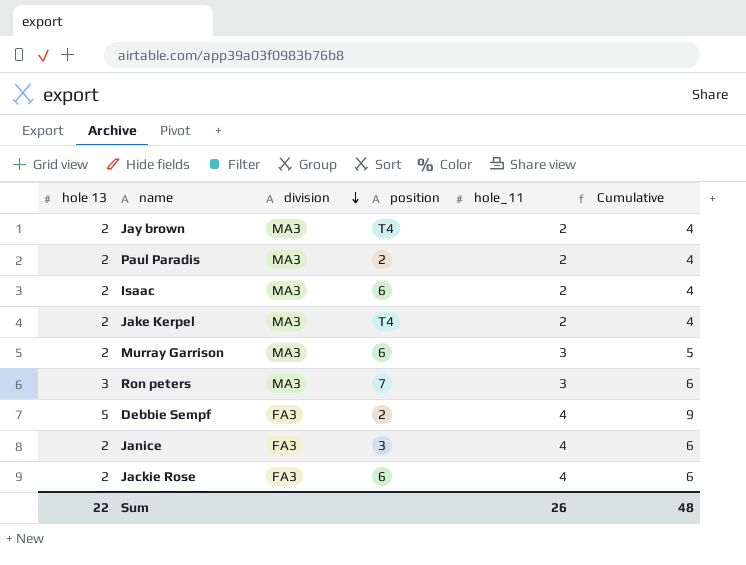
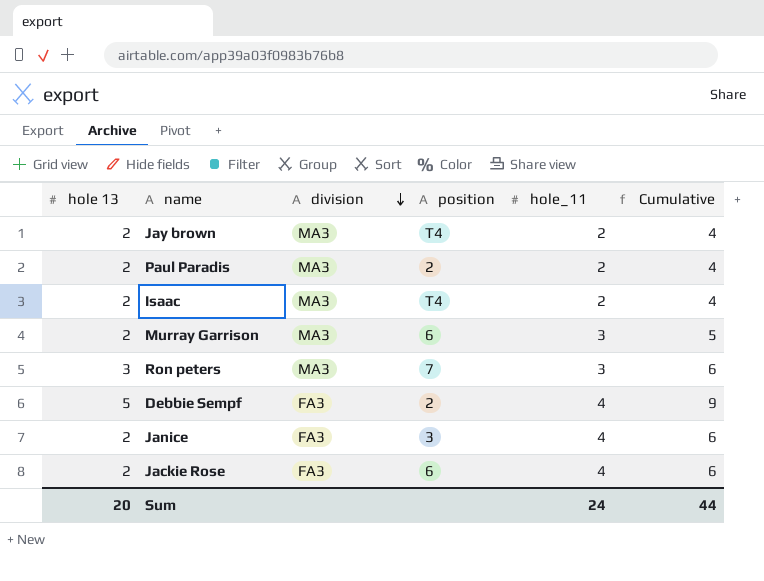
row Jake Kerpel: 2 | MA3 | T4 | 2 | 4 -> none
Isaac | position: 6 -> T4
Sum | hole 13: 22 -> 20
Sum | hole_11: 26 -> 24
Sum | Cumulative: 48 -> 44

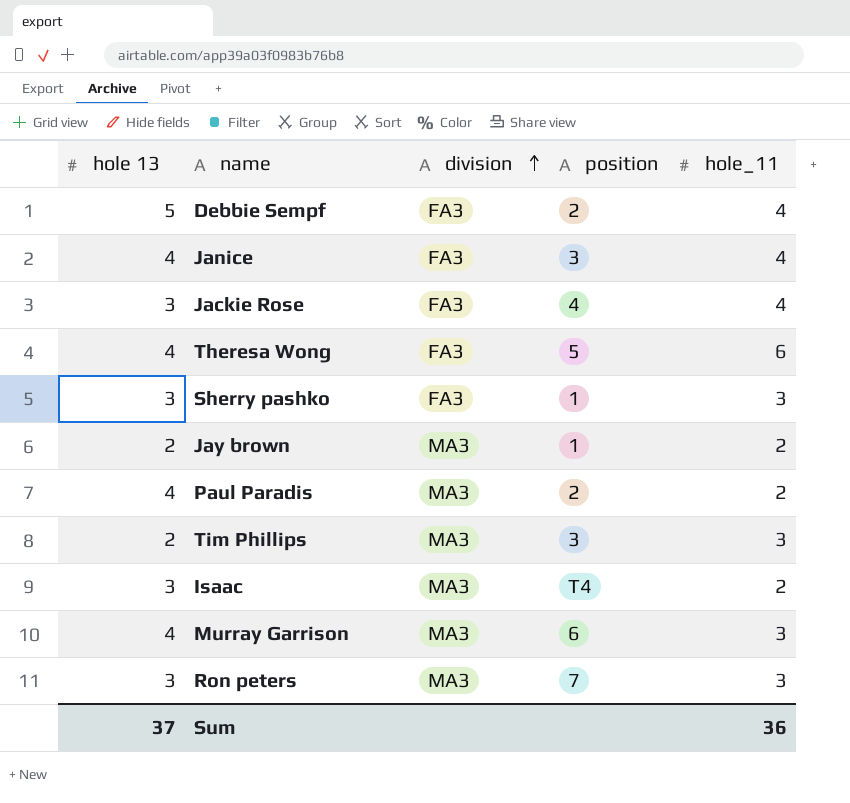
row order: division descending -> division ascending
column Cumulative | formula: [hole 13] + [hole_11] -> none
Janice | hole 13: 2 -> 4
Jackie Rose | hole 13: 2 -> 3
Jackie Rose | position: 6 -> 4
row Theresa Wong: none -> 4 | FA3 | 5 | 6
row Sherry pashko: none -> 3 | FA3 | 1 | 3
Jay brown | position: T4 -> 1
Paul Paradis | hole 13: 2 -> 4
row Tim Phillips: none -> 2 | MA3 | 3 | 3
Isaac | hole 13: 2 -> 3
Murray Garrison | hole 13: 2 -> 4
Sum | hole 13: 20 -> 37
Sum | hole_11: 24 -> 36

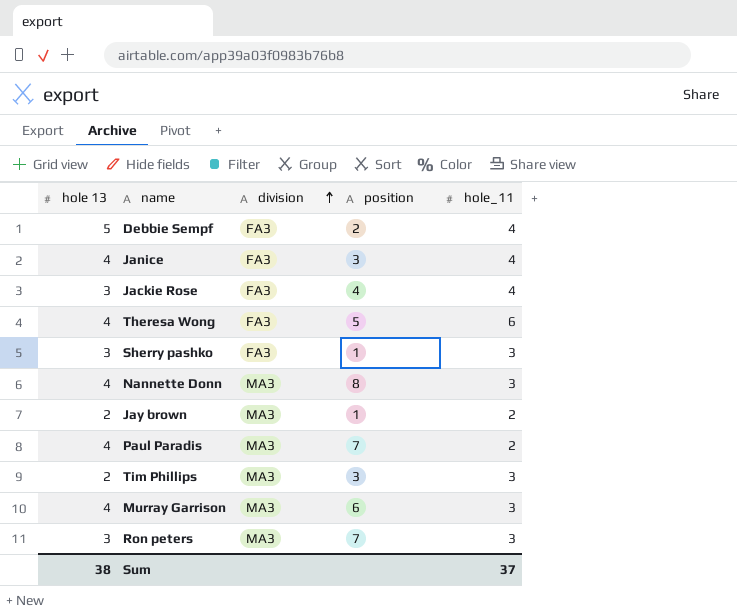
row Isaac: 3 | MA3 | T4 | 2 -> none
row Nannette Donn: none -> 4 | MA3 | 8 | 3
Paul Paradis | position: 2 -> 7
Sum | hole 13: 37 -> 38
Sum | hole_11: 36 -> 37

